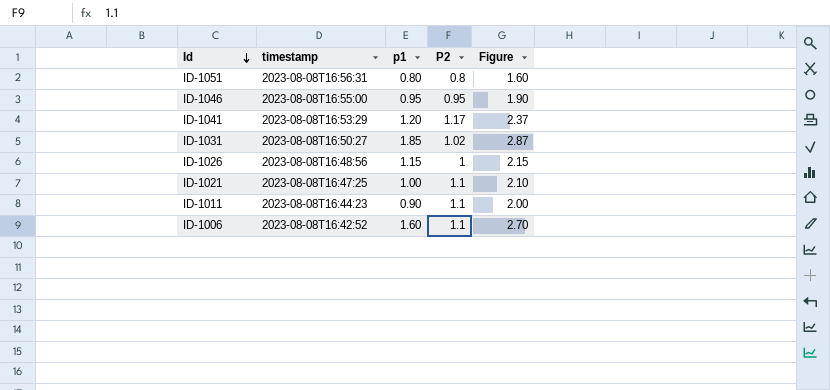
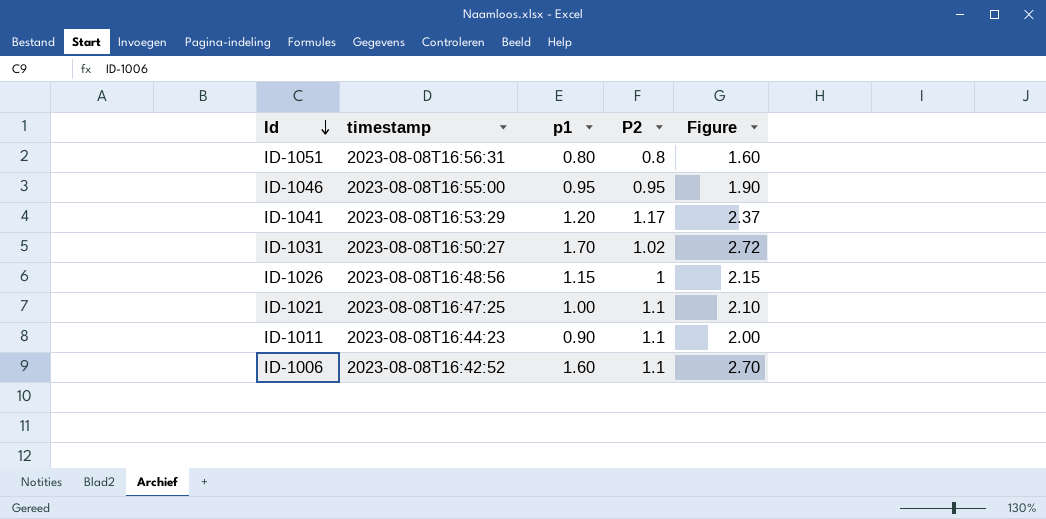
ID-1031 | p1: 1.85 -> 1.70
ID-1031 | Figure: 2.87 -> 2.72

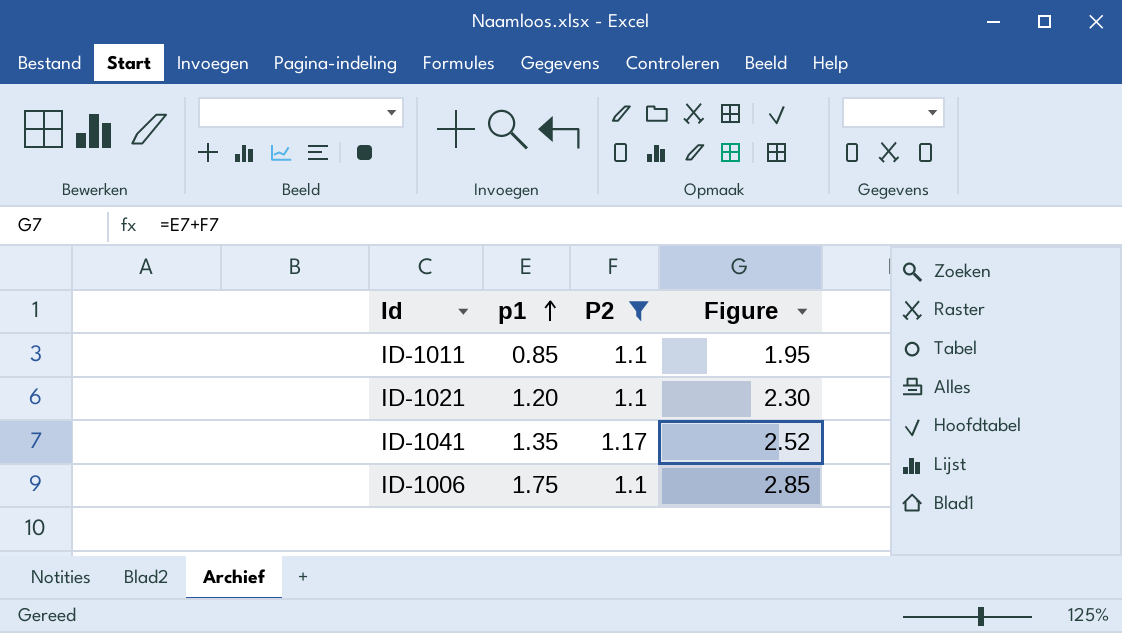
filter: none -> P2 >= 1.1
row order: Id descending -> p1 ascending
column timestamp | position: 2 -> none
ID-1011 | p1: 0.90 -> 0.85
ID-1011 | Figure: 2.00 -> 1.95
ID-1021 | p1: 1.00 -> 1.20
ID-1021 | Figure: 2.10 -> 2.30
ID-1041 | p1: 1.20 -> 1.35
ID-1041 | Figure: 2.37 -> 2.52
ID-1006 | p1: 1.60 -> 1.75
ID-1006 | Figure: 2.70 -> 2.85

